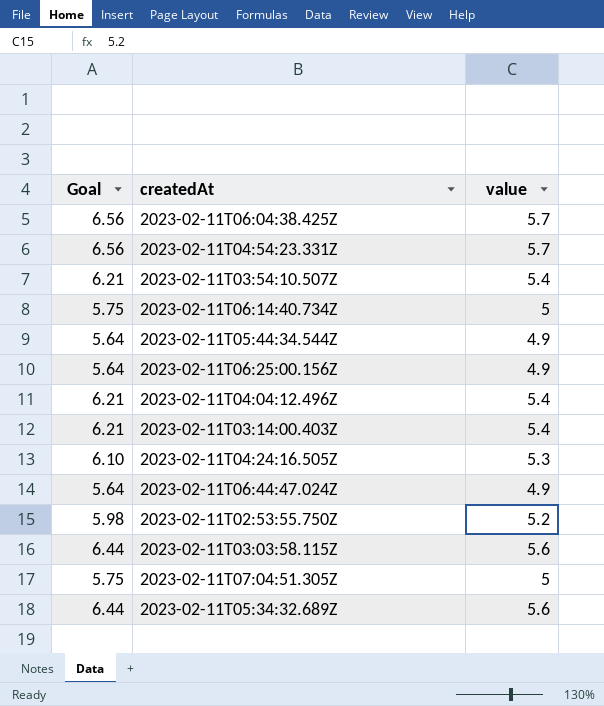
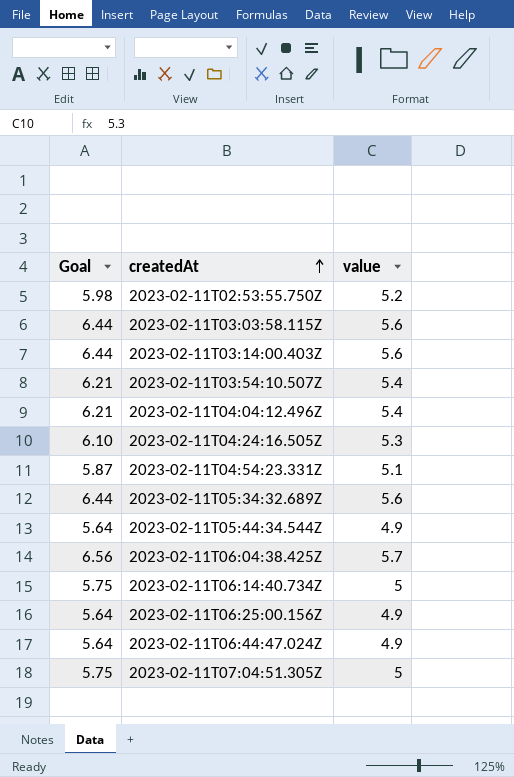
row order: none -> createdAt ascending
2023-02-11T03:14:00.403Z | Goal: 6.21 -> 6.44
2023-02-11T03:14:00.403Z | value: 5.4 -> 5.6
2023-02-11T04:54:23.331Z | Goal: 6.56 -> 5.87
2023-02-11T04:54:23.331Z | value: 5.7 -> 5.1

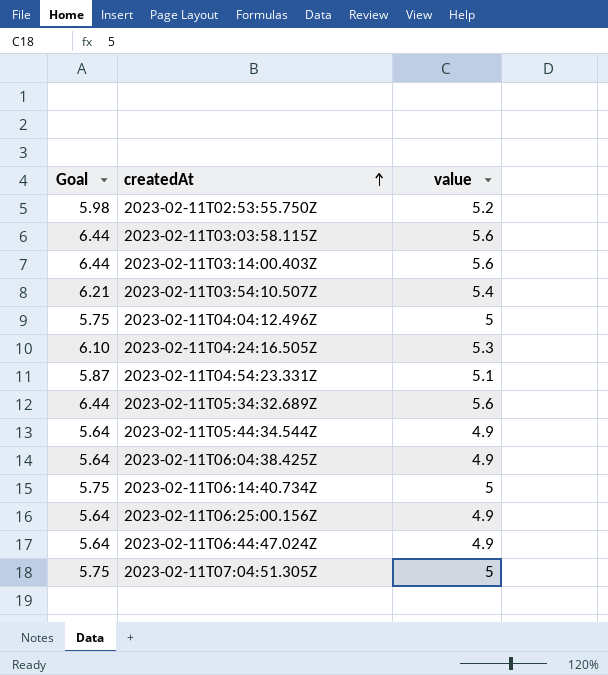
2023-02-11T04:04:12.496Z | Goal: 6.21 -> 5.75
2023-02-11T04:04:12.496Z | value: 5.4 -> 5
2023-02-11T06:04:38.425Z | Goal: 6.56 -> 5.64
2023-02-11T06:04:38.425Z | value: 5.7 -> 4.9

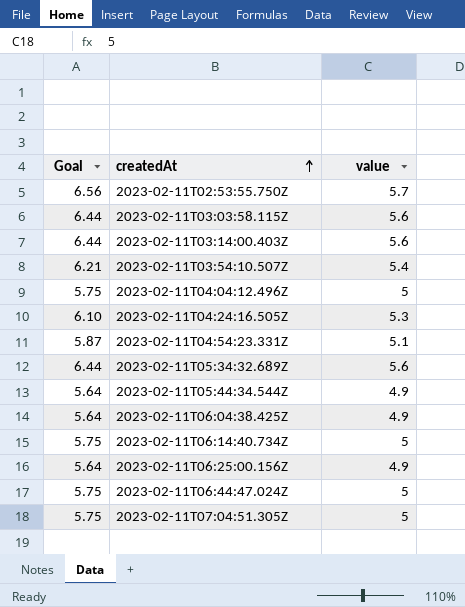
2023-02-11T02:53:55.750Z | Goal: 5.98 -> 6.56
2023-02-11T02:53:55.750Z | value: 5.2 -> 5.7
2023-02-11T06:44:47.024Z | Goal: 5.64 -> 5.75
2023-02-11T06:44:47.024Z | value: 4.9 -> 5

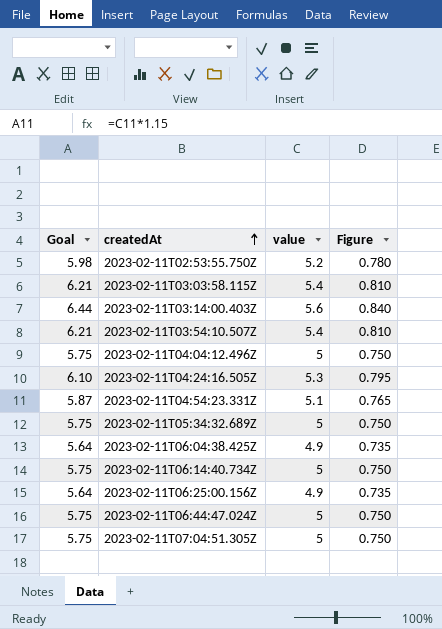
column Figure | formula: none -> [value] * 0.15
row 2023-02-11T05:44:34.544Z: 5.64 | 4.9 -> none
2023-02-11T02:53:55.750Z | Goal: 6.56 -> 5.98
2023-02-11T02:53:55.750Z | value: 5.7 -> 5.2
2023-02-11T03:03:58.115Z | Goal: 6.44 -> 6.21
2023-02-11T03:03:58.115Z | value: 5.6 -> 5.4
2023-02-11T05:34:32.689Z | Goal: 6.44 -> 5.75
2023-02-11T05:34:32.689Z | value: 5.6 -> 5

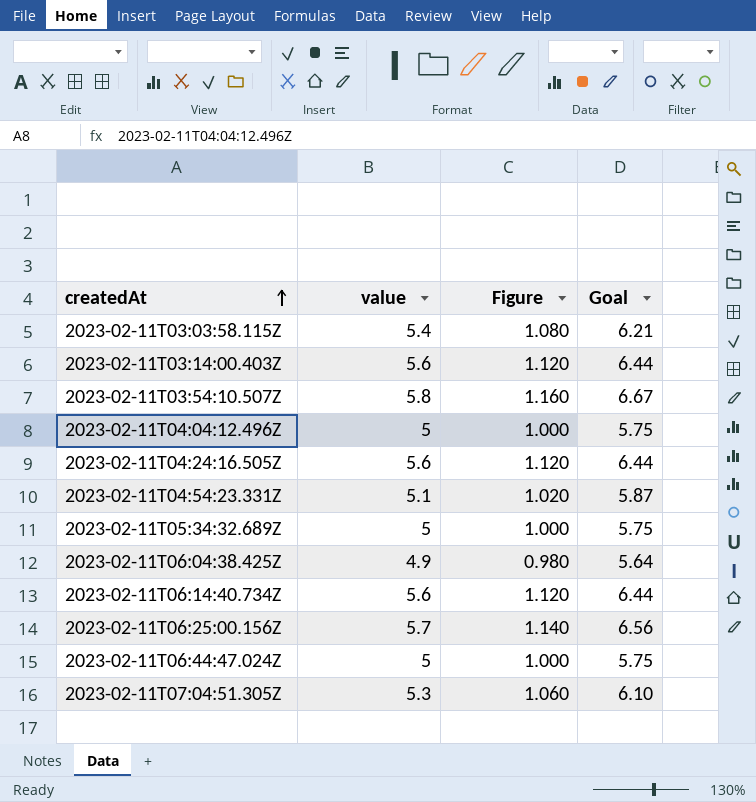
column Figure | formula: [value] * 0.15 -> [value] * 0.2
column Goal | position: 1 -> 4
row 2023-02-11T02:53:55.750Z: 5.98 | 5.2 | 0.780 -> none
2023-02-11T03:54:10.507Z | value: 5.4 -> 5.8
2023-02-11T03:54:10.507Z | Goal: 6.21 -> 6.67
2023-02-11T04:24:16.505Z | value: 5.3 -> 5.6
2023-02-11T04:24:16.505Z | Goal: 6.10 -> 6.44
2023-02-11T06:14:40.734Z | value: 5 -> 5.6
2023-02-11T06:14:40.734Z | Goal: 5.75 -> 6.44
2023-02-11T06:25:00.156Z | value: 4.9 -> 5.7
2023-02-11T06:25:00.156Z | Goal: 5.64 -> 6.56
2023-02-11T07:04:51.305Z | value: 5 -> 5.3
2023-02-11T07:04:51.305Z | Goal: 5.75 -> 6.10

